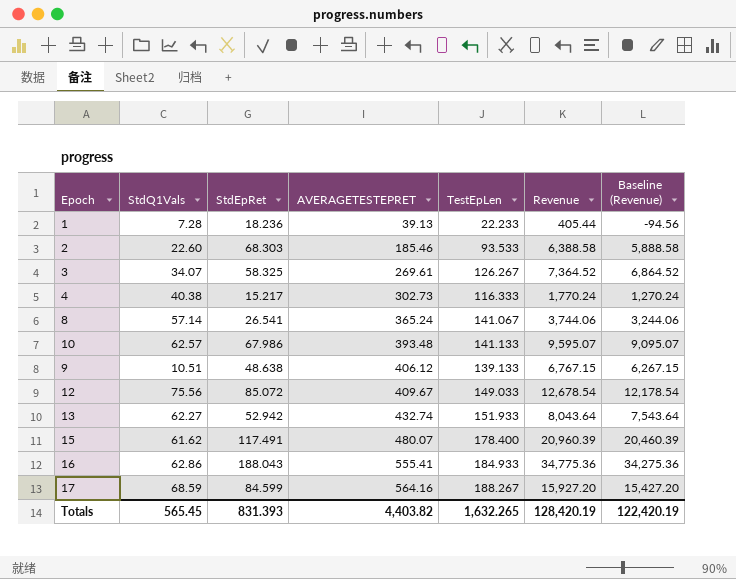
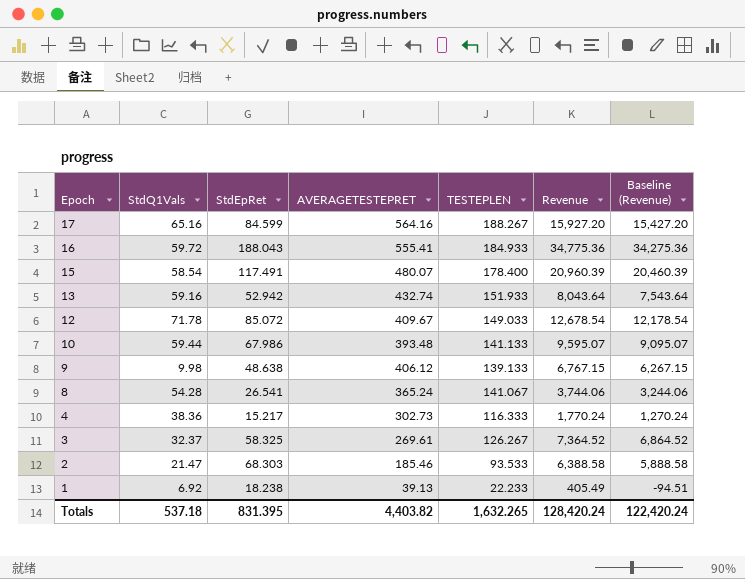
row order: AVERAGETESTEPRET ascending -> Epoch descending
column name: TestEpLen -> TESTEPLEN
17 | StdQ1Vals: 68.59 -> 65.16
16 | StdQ1Vals: 62.86 -> 59.72
15 | StdQ1Vals: 61.62 -> 58.54
13 | StdQ1Vals: 62.27 -> 59.16
12 | StdQ1Vals: 75.56 -> 71.78
10 | StdQ1Vals: 62.57 -> 59.44
9 | StdQ1Vals: 10.51 -> 9.98
8 | StdQ1Vals: 57.14 -> 54.28
4 | StdQ1Vals: 40.38 -> 38.36
3 | StdQ1Vals: 34.07 -> 32.37
2 | StdQ1Vals: 22.60 -> 21.47
1 | StdQ1Vals: 7.28 -> 6.92
1 | StdEpRet: 18.236 -> 18.238
1 | Revenue: 405.44 -> 405.49
1 | Baseline (Revenue): -94.56 -> -94.51
Totals | StdQ1Vals: 565.45 -> 537.18
Totals | StdEpRet: 831.393 -> 831.395
Totals | Revenue: 128,420.19 -> 128,420.24
Totals | Baseline (Revenue): 122,420.19 -> 122,420.24

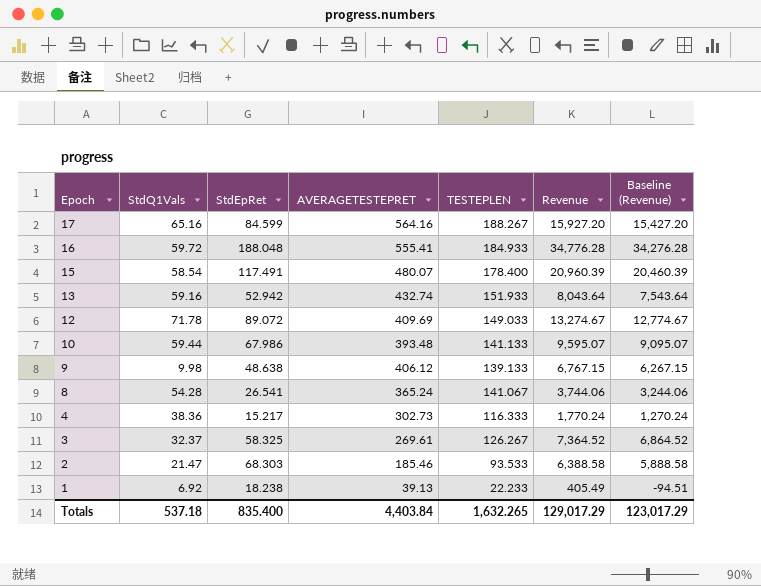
16 | StdEpRet: 188.043 -> 188.048
16 | Revenue: 34,775.36 -> 34,776.28
16 | Baseline (Revenue): 34,275.36 -> 34,276.28
12 | StdEpRet: 85.072 -> 89.072
12 | AVERAGETESTEPRET: 409.67 -> 409.69
12 | Revenue: 12,678.54 -> 13,274.67
12 | Baseline (Revenue): 12,178.54 -> 12,774.67
Totals | StdEpRet: 831.395 -> 835.400
Totals | AVERAGETESTEPRET: 4,403.82 -> 4,403.84
Totals | Revenue: 128,420.24 -> 129,017.29
Totals | Baseline (Revenue): 122,420.24 -> 123,017.29

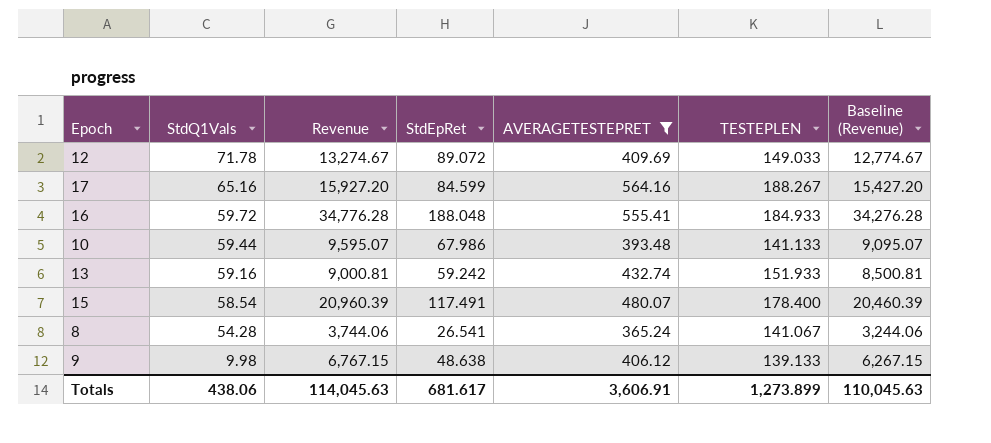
filter: none -> AVERAGETESTEPRET >= 365.24
row order: Epoch descending -> StdQ1Vals descending
column Revenue | position: 6 -> 3
13 | Revenue: 8,043.64 -> 9,000.81
13 | StdEpRet: 52.942 -> 59.242
13 | Baseline (Revenue): 7,543.64 -> 8,500.81
Totals | StdQ1Vals: 537.18 -> 438.06
Totals | Revenue: 129,017.29 -> 114,045.63
Totals | StdEpRet: 835.400 -> 681.617
Totals | AVERAGETESTEPRET: 4,403.84 -> 3,606.91
Totals | TESTEPLEN: 1,632.265 -> 1,273.899
Totals | Baseline (Revenue): 123,017.29 -> 110,045.63

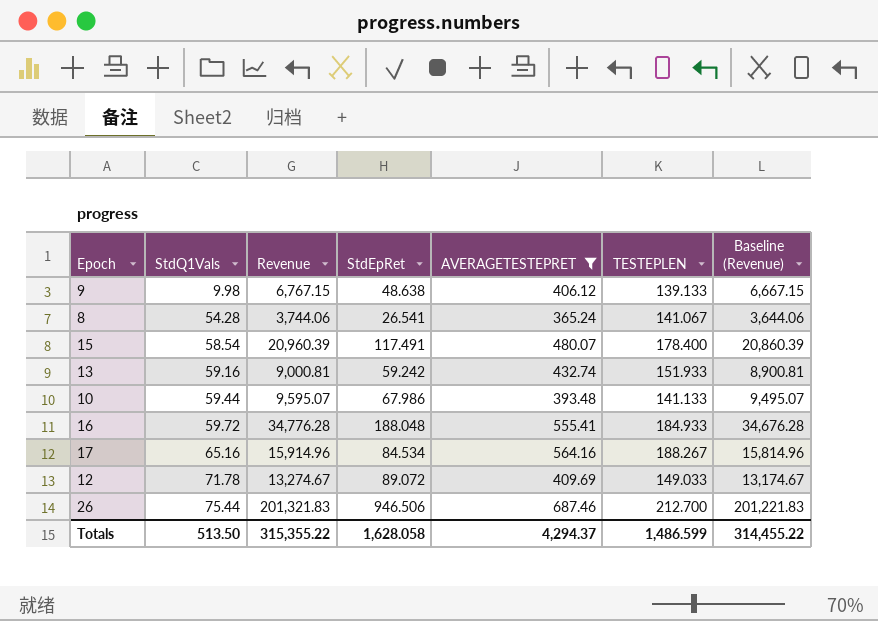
row order: StdQ1Vals descending -> StdQ1Vals ascending
column Baseline (Revenue) | formula: [Revenue] - 500 -> [Revenue] - 100
17 | Revenue: 15,927.20 -> 15,914.96
17 | StdEpRet: 84.599 -> 84.534
row 26: none -> 75.44 | 201,321.83 | 946.506 | 687.46 | 212.700 | 201,221.83
Totals | StdQ1Vals: 438.06 -> 513.50
Totals | Revenue: 114,045.63 -> 315,355.22
Totals | StdEpRet: 681.617 -> 1,628.058
Totals | AVERAGETESTEPRET: 3,606.91 -> 4,294.37
Totals | TESTEPLEN: 1,273.899 -> 1,486.599
Totals | Baseline (Revenue): 110,045.63 -> 314,455.22

